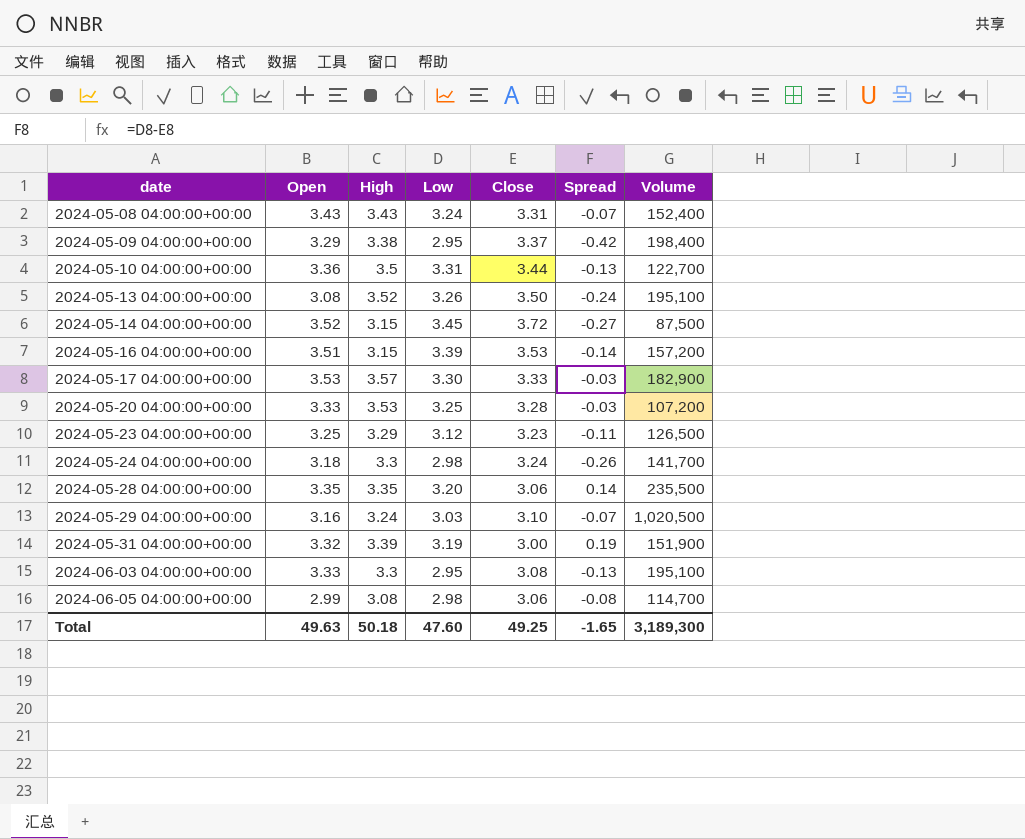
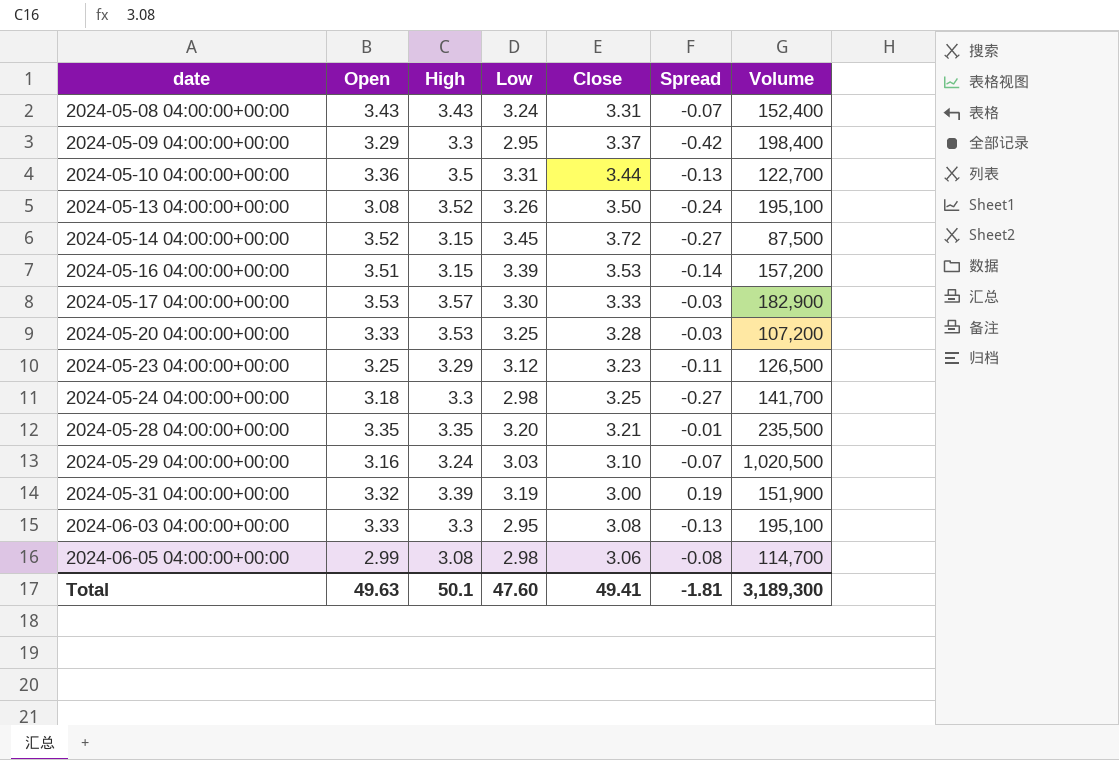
2024-05-09 04:00:00+00:00 | High: 3.38 -> 3.3
2024-05-24 04:00:00+00:00 | Close: 3.24 -> 3.25
2024-05-24 04:00:00+00:00 | Spread: -0.26 -> -0.27
2024-05-28 04:00:00+00:00 | Close: 3.06 -> 3.21
2024-05-28 04:00:00+00:00 | Spread: 0.14 -> -0.01
Total | High: 50.18 -> 50.1
Total | Close: 49.25 -> 49.41
Total | Spread: -1.65 -> -1.81

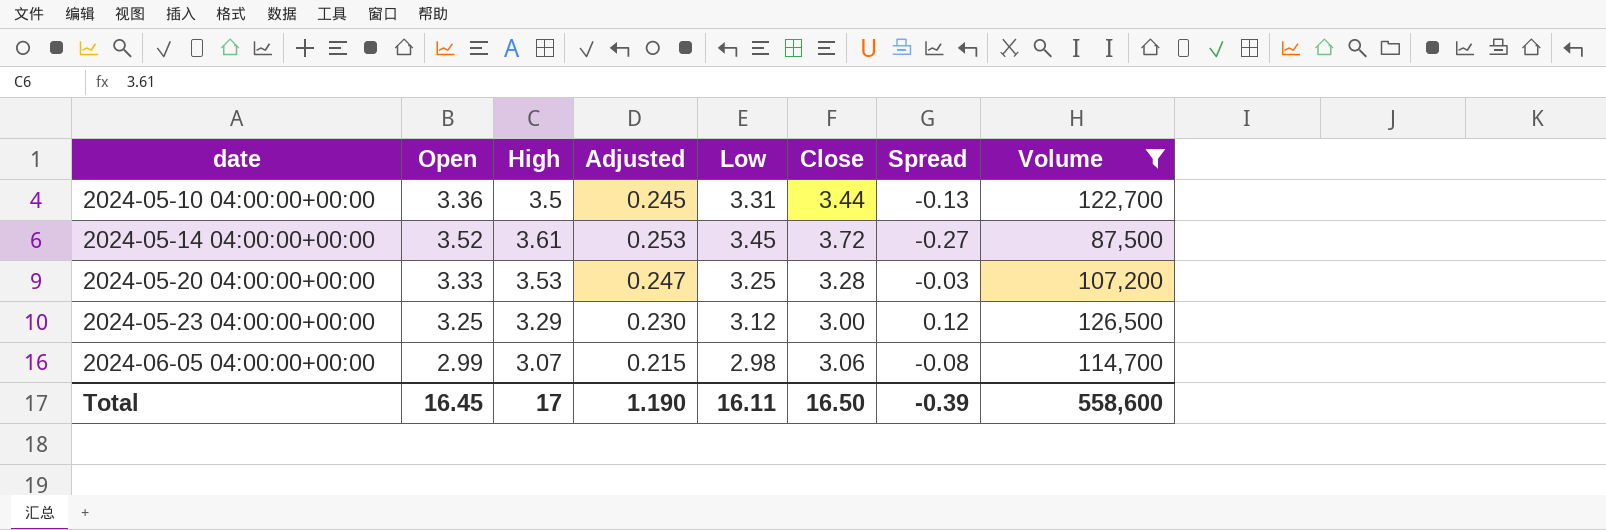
filter: none -> Volume <= 126,500
column Adjusted | formula: none -> [High] * 0.07
2024-05-14 04:00:00+00:00 | High: 3.15 -> 3.61
2024-05-23 04:00:00+00:00 | Close: 3.23 -> 3.00
2024-05-23 04:00:00+00:00 | Spread: -0.11 -> 0.12
2024-06-05 04:00:00+00:00 | High: 3.08 -> 3.07
Total | Open: 49.63 -> 16.45
Total | High: 50.1 -> 17
Total | Low: 47.60 -> 16.11
Total | Close: 49.41 -> 16.50
Total | Spread: -1.81 -> -0.39
Total | Volume: 3,189,300 -> 558,600

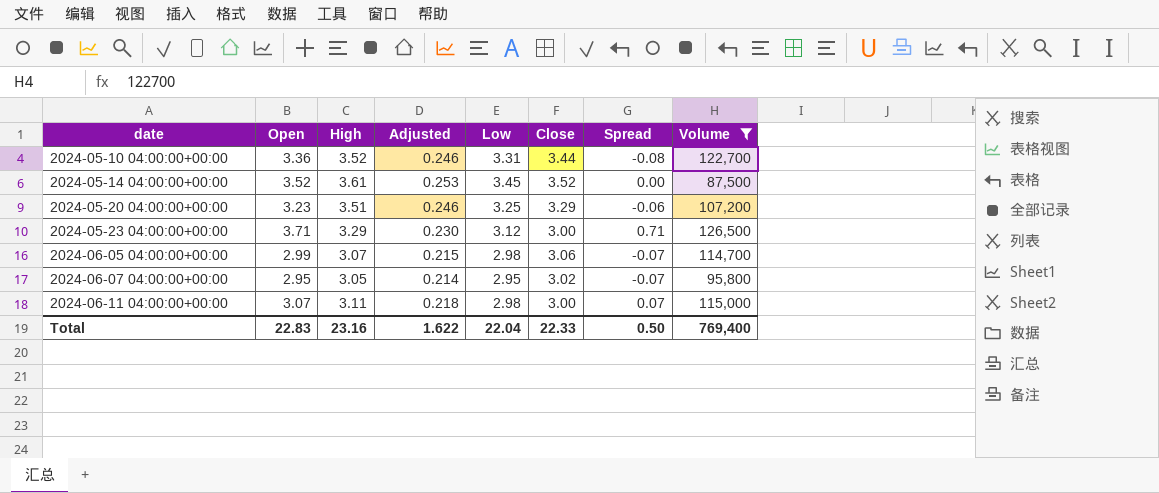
column Spread | formula: [Low] - [Close] -> [Open] - [Close]
2024-05-10 04:00:00+00:00 | High: 3.5 -> 3.52
2024-05-10 04:00:00+00:00 | Adjusted: 0.245 -> 0.246
2024-05-14 04:00:00+00:00 | Close: 3.72 -> 3.52
2024-05-20 04:00:00+00:00 | Open: 3.33 -> 3.23
2024-05-20 04:00:00+00:00 | High: 3.53 -> 3.51
2024-05-20 04:00:00+00:00 | Adjusted: 0.247 -> 0.246
2024-05-20 04:00:00+00:00 | Close: 3.28 -> 3.29
2024-05-23 04:00:00+00:00 | Open: 3.25 -> 3.71
row 2024-06-07 04:00:00+00:00: none -> 2.95 | 3.05 | 0.214 | 2.95 | 3.02 | -0.07 | 95,800
row 2024-06-11 04:00:00+00:00: none -> 3.07 | 3.11 | 0.218 | 2.98 | 3.00 | 0.07 | 115,000
Total | Open: 16.45 -> 22.83
Total | High: 17 -> 23.16
Total | Adjusted: 1.190 -> 1.622
Total | Low: 16.11 -> 22.04
Total | Close: 16.50 -> 22.33
Total | Spread: -0.39 -> 0.50
Total | Volume: 558,600 -> 769,400

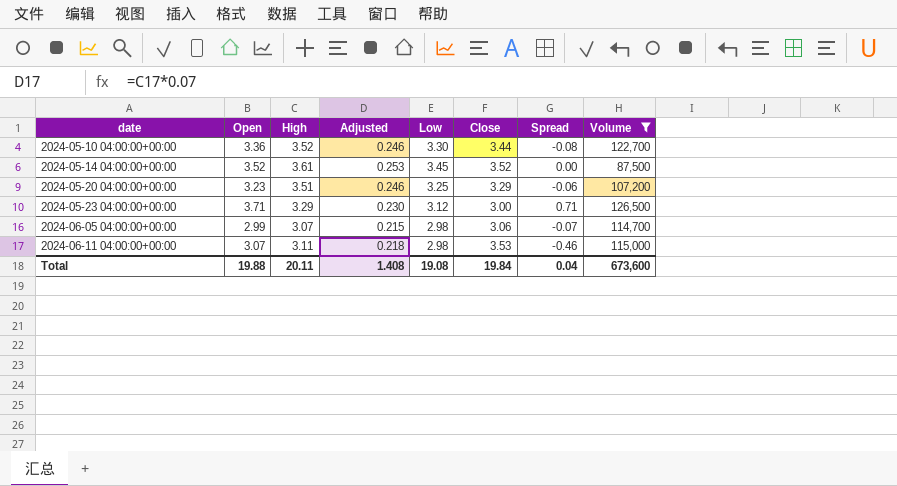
row 2024-06-07 04:00:00+00:00: 2.95 | 3.05 | 0.214 | 2.95 | 3.02 | -0.07 | 95,800 -> none
2024-05-10 04:00:00+00:00 | Low: 3.31 -> 3.30
2024-06-11 04:00:00+00:00 | Close: 3.00 -> 3.53
2024-06-11 04:00:00+00:00 | Spread: 0.07 -> -0.46
Total | Open: 22.83 -> 19.88
Total | High: 23.16 -> 20.11
Total | Adjusted: 1.622 -> 1.408
Total | Low: 22.04 -> 19.08
Total | Close: 22.33 -> 19.84
Total | Spread: 0.50 -> 0.04
Total | Volume: 769,400 -> 673,600

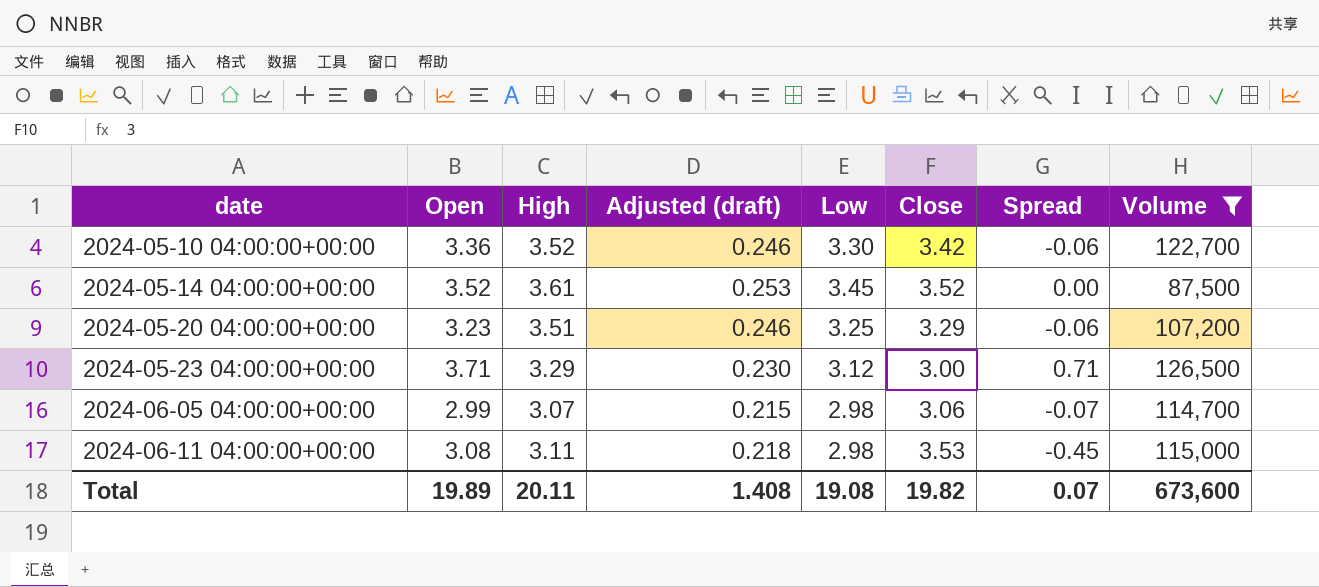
column name: Adjusted -> Adjusted (draft)
2024-05-10 04:00:00+00:00 | Close: 3.44 -> 3.42
2024-05-10 04:00:00+00:00 | Spread: -0.08 -> -0.06
2024-06-11 04:00:00+00:00 | Open: 3.07 -> 3.08
2024-06-11 04:00:00+00:00 | Spread: -0.46 -> -0.45
Total | Open: 19.88 -> 19.89
Total | Close: 19.84 -> 19.82
Total | Spread: 0.04 -> 0.07

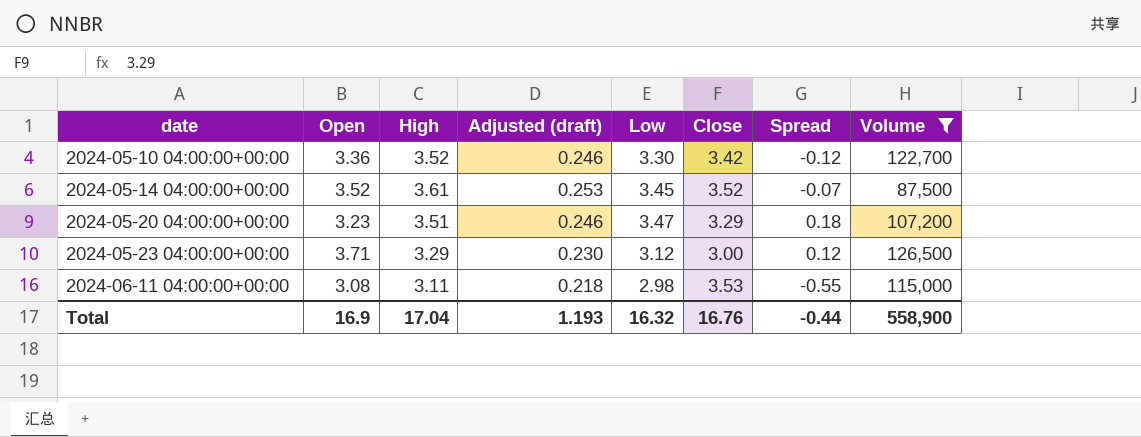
column Spread | formula: [Open] - [Close] -> [Low] - [Close]
row 2024-06-05 04:00:00+00:00: 2.99 | 3.07 | 0.215 | 2.98 | 3.06 | -0.07 | 114,700 -> none
2024-05-20 04:00:00+00:00 | Low: 3.25 -> 3.47
Total | Open: 19.89 -> 16.9
Total | High: 20.11 -> 17.04
Total | Adjusted (draft): 1.408 -> 1.193
Total | Low: 19.08 -> 16.32
Total | Close: 19.82 -> 16.76
Total | Spread: 0.07 -> -0.44
Total | Volume: 673,600 -> 558,900

